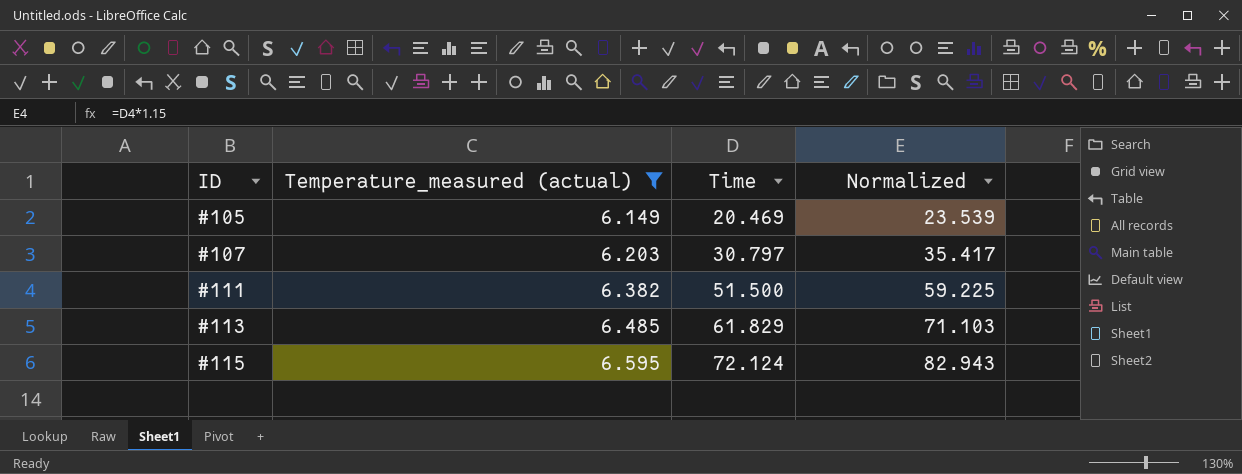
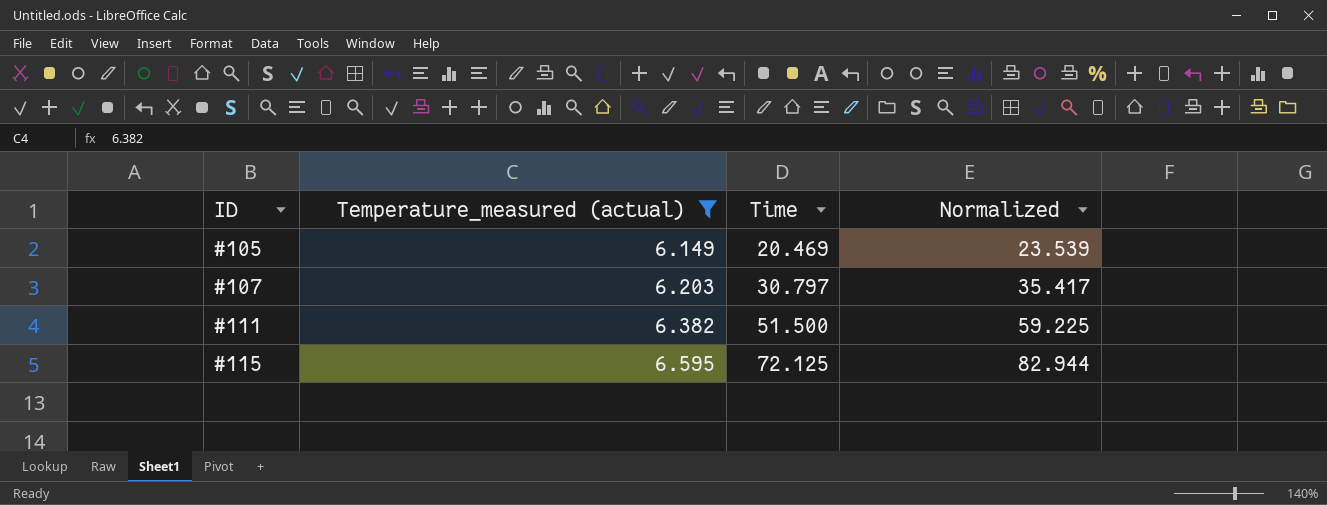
row #113: 6.485 | 61.829 | 71.103 -> none
#115 | Time: 72.124 -> 72.125
#115 | Normalized: 82.943 -> 82.944

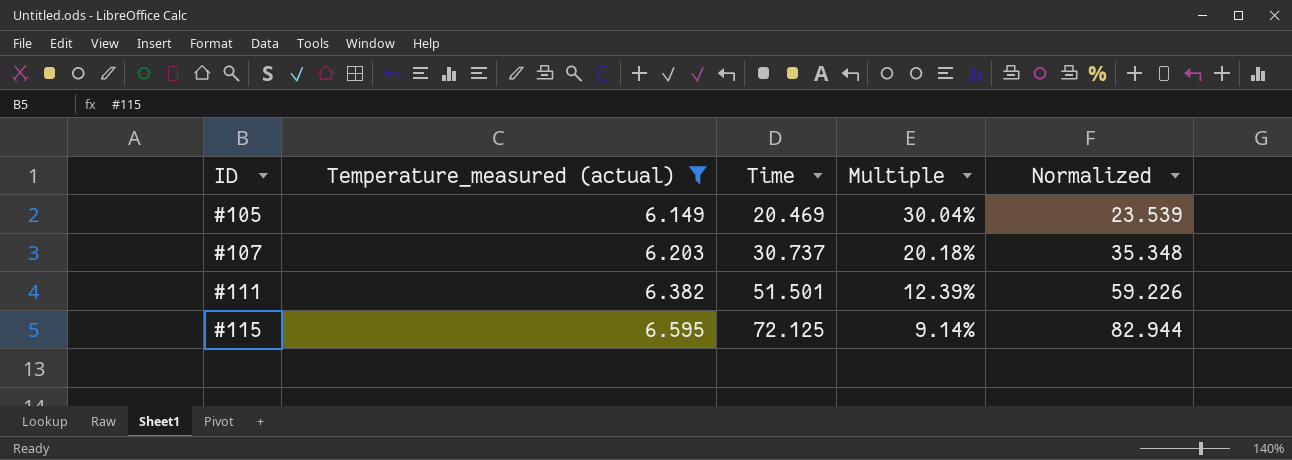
column Multiple | formula: none -> [Temperature_measured (actual)] / [Time]
#107 | Time: 30.797 -> 30.737
#107 | Normalized: 35.417 -> 35.348
#111 | Time: 51.500 -> 51.501
#111 | Normalized: 59.225 -> 59.226

